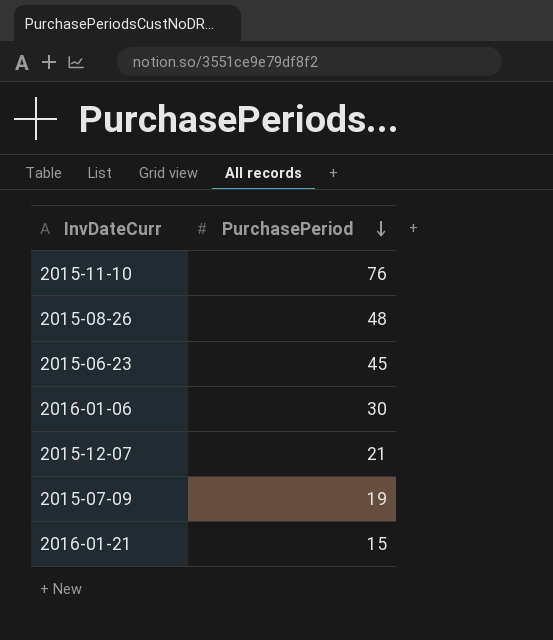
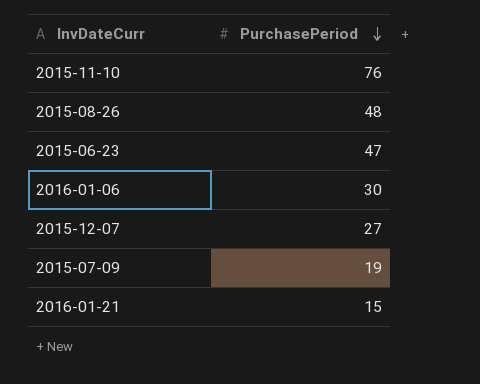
2015-06-23 | PurchasePeriod: 45 -> 47
2015-12-07 | PurchasePeriod: 21 -> 27

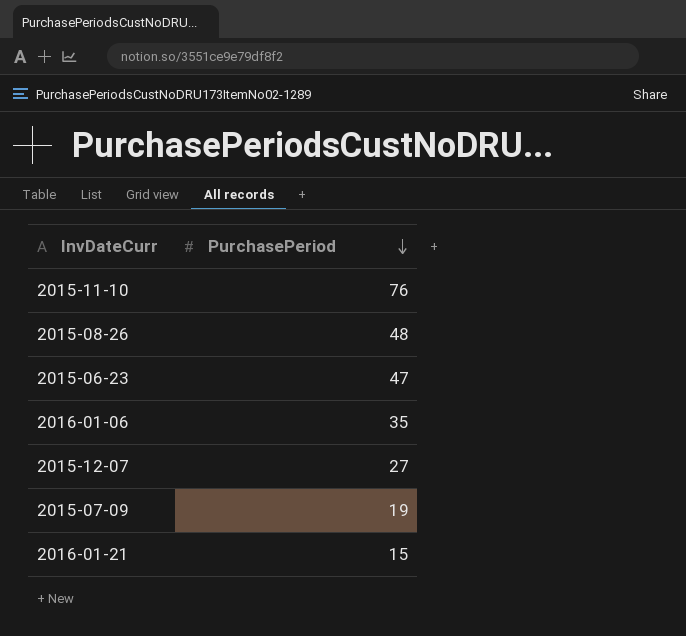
2016-01-06 | PurchasePeriod: 30 -> 35

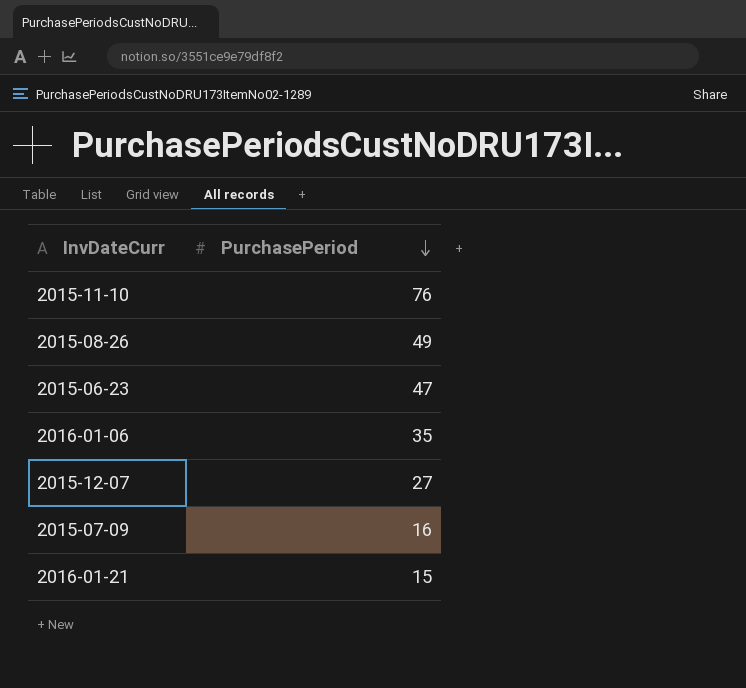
2015-08-26 | PurchasePeriod: 48 -> 49
2015-07-09 | PurchasePeriod: 19 -> 16

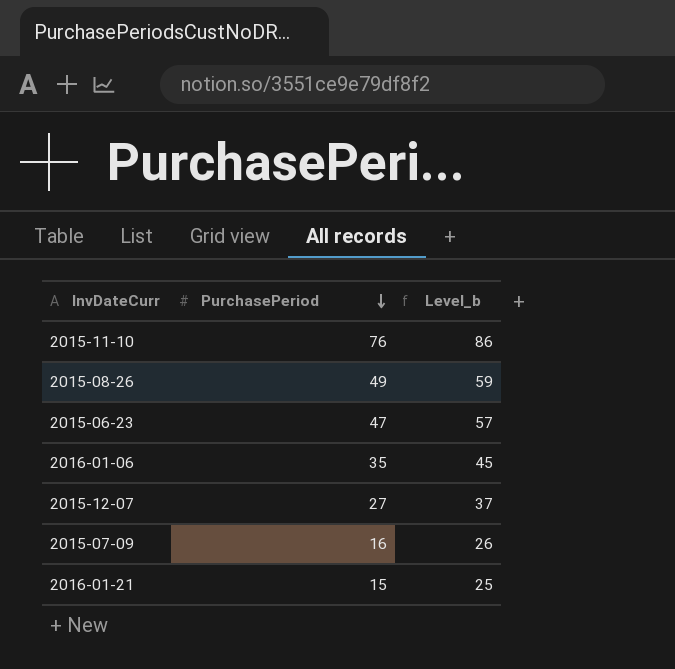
column Level_b | formula: none -> [PurchasePeriod] + 10

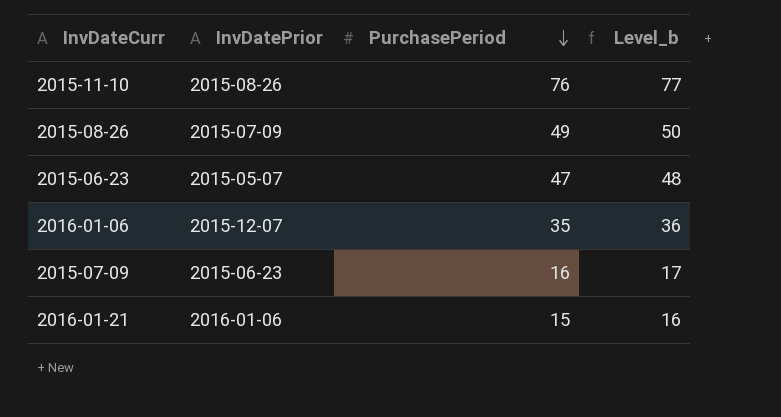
column InvDatePrior | position: none -> 2
column Level_b | formula: [PurchasePeriod] + 10 -> [PurchasePeriod] + 1
row 2015-12-07: 27 | 37 -> none

